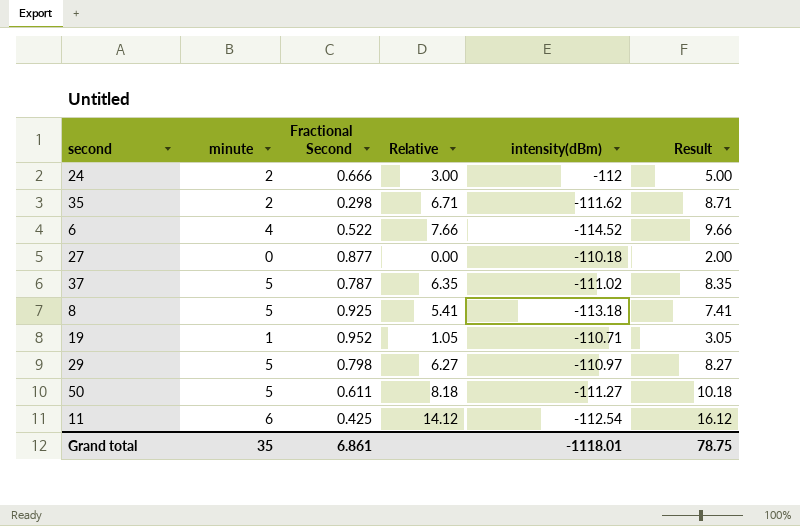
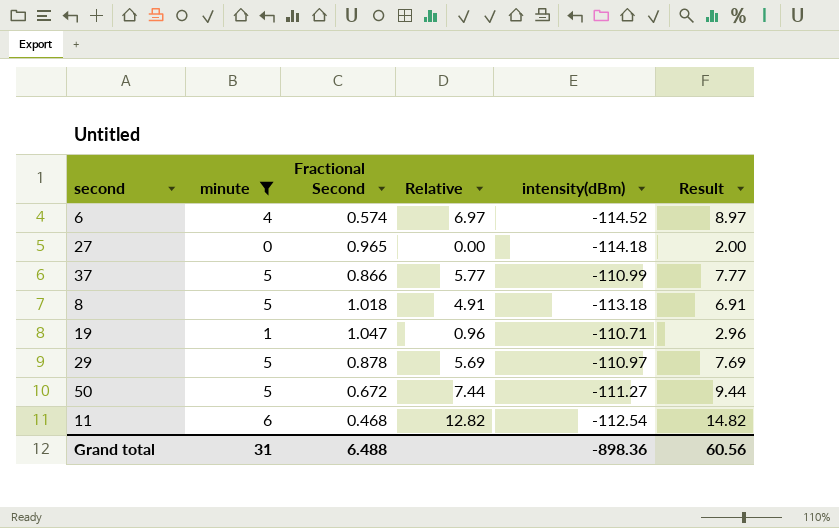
filter: none -> minute != 2
6 | Fractional Second: 0.522 -> 0.574
6 | Relative: 7.66 -> 6.97
6 | Result: 9.66 -> 8.97
27 | Fractional Second: 0.877 -> 0.965
27 | intensity(dBm): -110.18 -> -114.18
37 | Fractional Second: 0.787 -> 0.866
37 | Relative: 6.35 -> 5.77
37 | intensity(dBm): -111.02 -> -110.99
37 | Result: 8.35 -> 7.77
8 | Fractional Second: 0.925 -> 1.018
8 | Relative: 5.41 -> 4.91
8 | Result: 7.41 -> 6.91
19 | Fractional Second: 0.952 -> 1.047
19 | Relative: 1.05 -> 0.96
19 | Result: 3.05 -> 2.96
29 | Fractional Second: 0.798 -> 0.878
29 | Relative: 6.27 -> 5.69
29 | Result: 8.27 -> 7.69
50 | Fractional Second: 0.611 -> 0.672
50 | Relative: 8.18 -> 7.44
50 | Result: 10.18 -> 9.44
11 | Fractional Second: 0.425 -> 0.468
11 | Relative: 14.12 -> 12.82
11 | Result: 16.12 -> 14.82
Grand total | minute: 35 -> 31
Grand total | Fractional Second: 6.861 -> 6.488
Grand total | intensity(dBm): -1118.01 -> -898.36
Grand total | Result: 78.75 -> 60.56

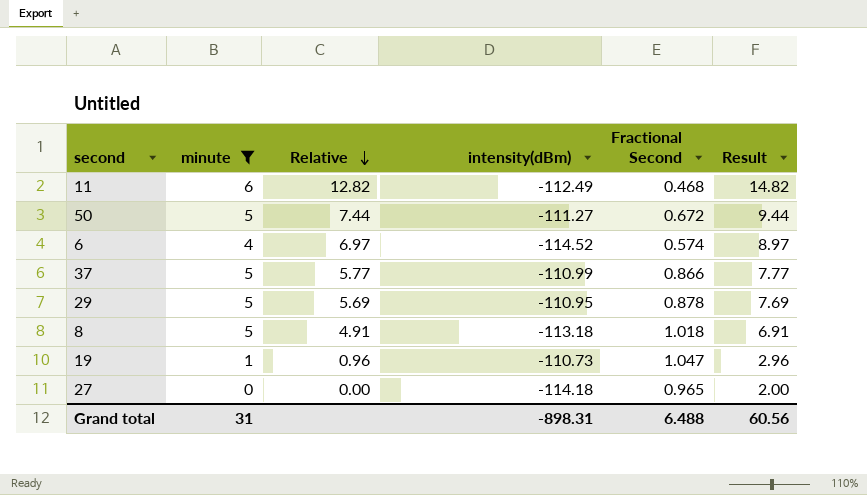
row order: none -> Relative descending
column Fractional Second | position: 3 -> 5
11 | intensity(dBm): -112.54 -> -112.49
29 | intensity(dBm): -110.97 -> -110.95
19 | intensity(dBm): -110.71 -> -110.73
Grand total | intensity(dBm): -898.36 -> -898.31

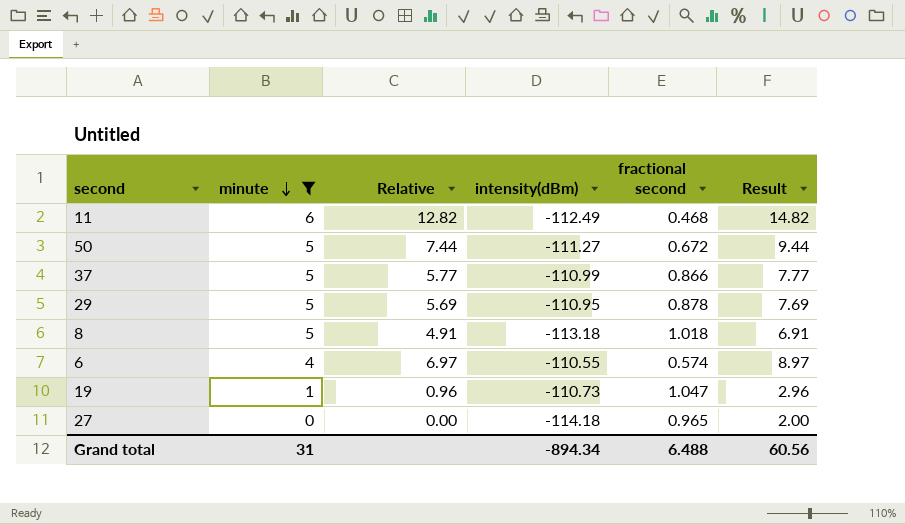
row order: Relative descending -> minute descending
column name: Fractional Second -> fractional second
6 | intensity(dBm): -114.52 -> -110.55
Grand total | intensity(dBm): -898.31 -> -894.34

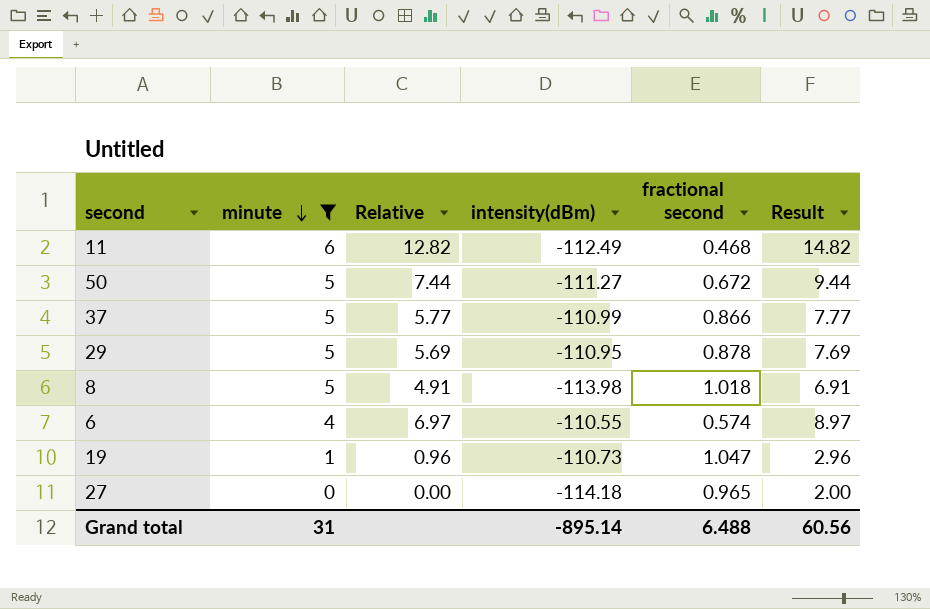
8 | intensity(dBm): -113.18 -> -113.98
Grand total | intensity(dBm): -894.34 -> -895.14

